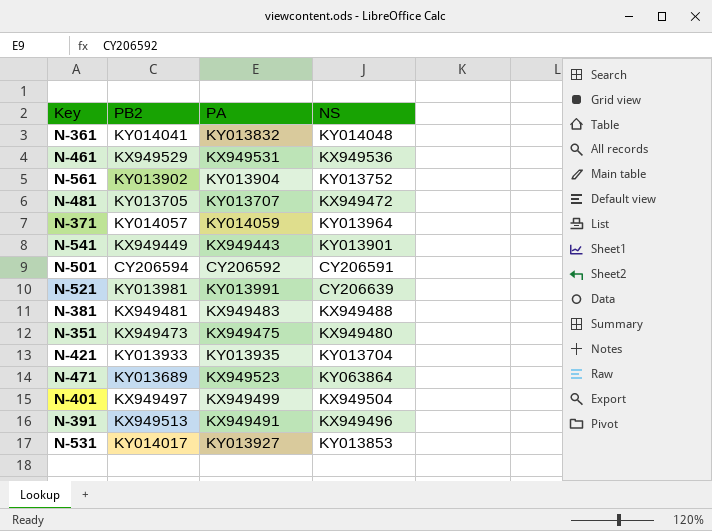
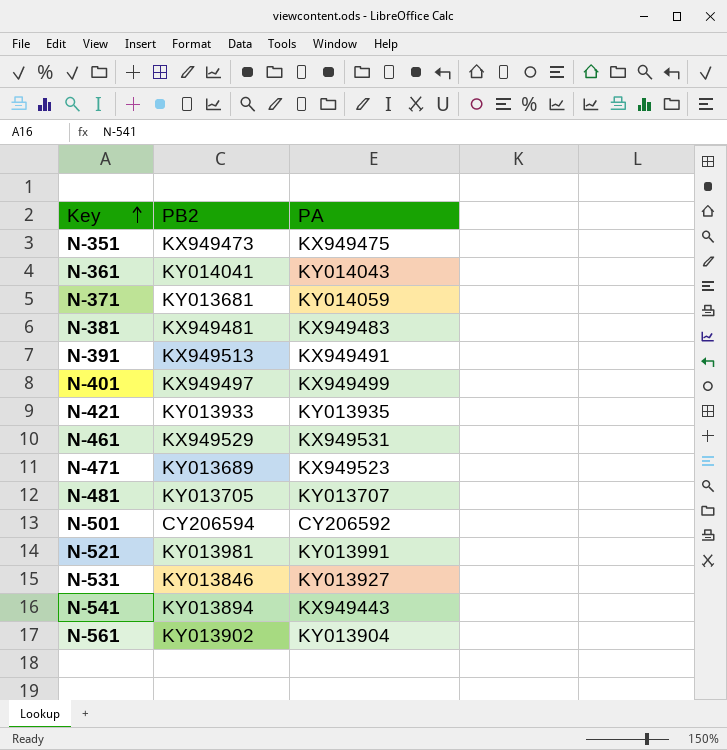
row order: none -> Key ascending
column NS | position: 4 -> none
N-361 | PA: KY013832 -> KY014043
N-371 | PB2: KY014057 -> KY013681
N-531 | PB2: KY014017 -> KY013846
N-541 | PB2: KX949449 -> KY013894

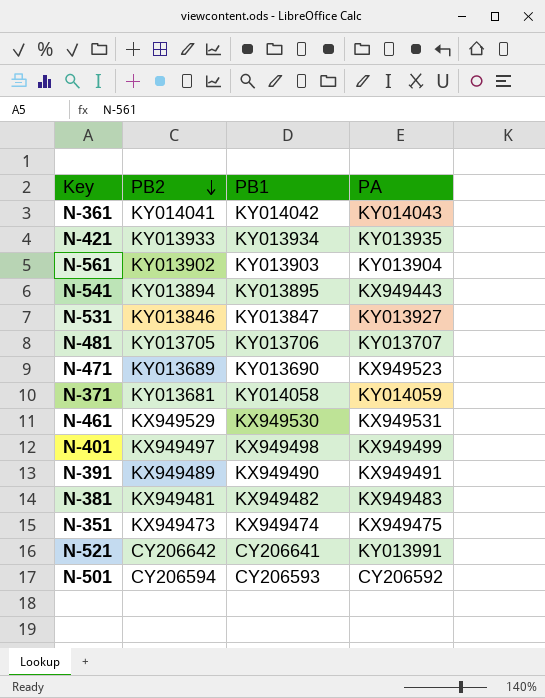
row order: Key ascending -> PB2 descending
column PB1 | position: none -> 3
N-391 | PB2: KX949513 -> KX949489
N-521 | PB2: KY013981 -> CY206642

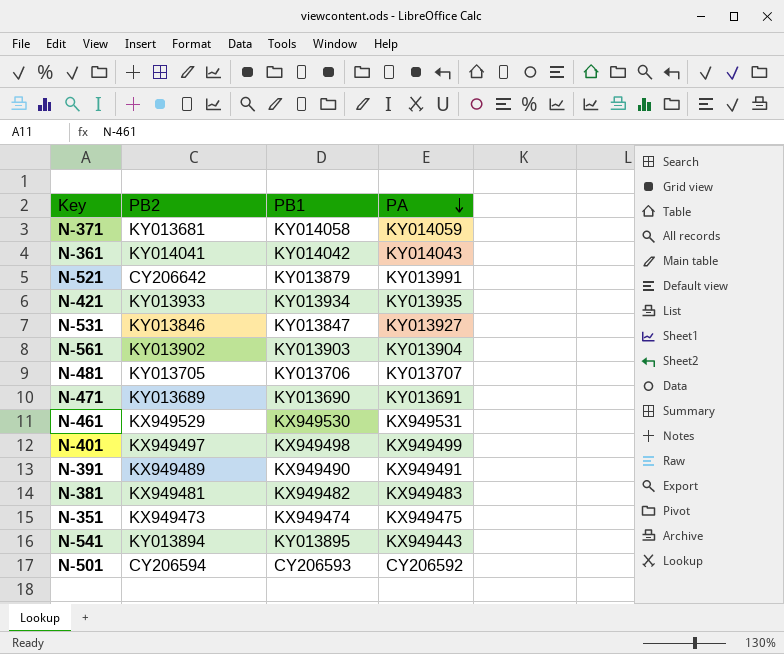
row order: PB2 descending -> PA descending
N-521 | PB1: CY206641 -> KY013879
N-471 | PA: KX949523 -> KY013691

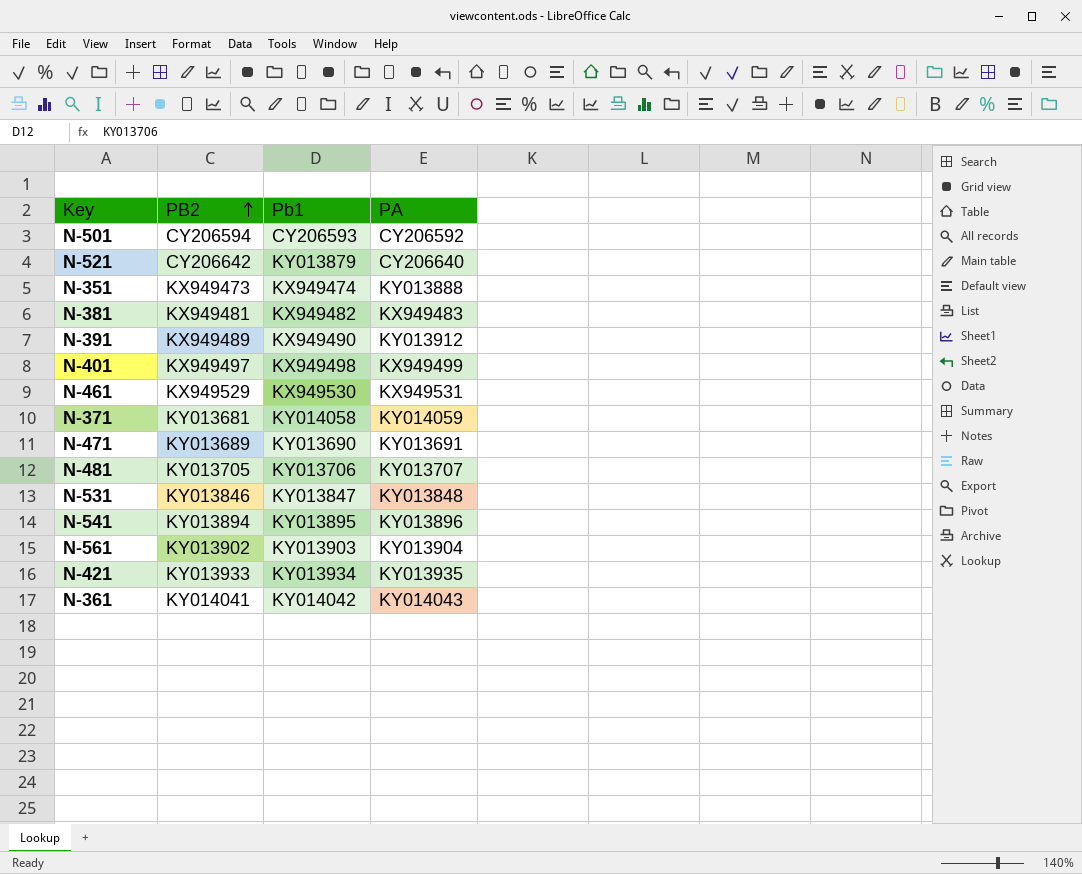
row order: PA descending -> PB2 ascending
column name: PB1 -> Pb1
N-521 | PA: KY013991 -> CY206640
N-351 | PA: KX949475 -> KY013888
N-391 | PA: KX949491 -> KY013912
N-531 | PA: KY013927 -> KY013848
N-541 | PA: KX949443 -> KY013896

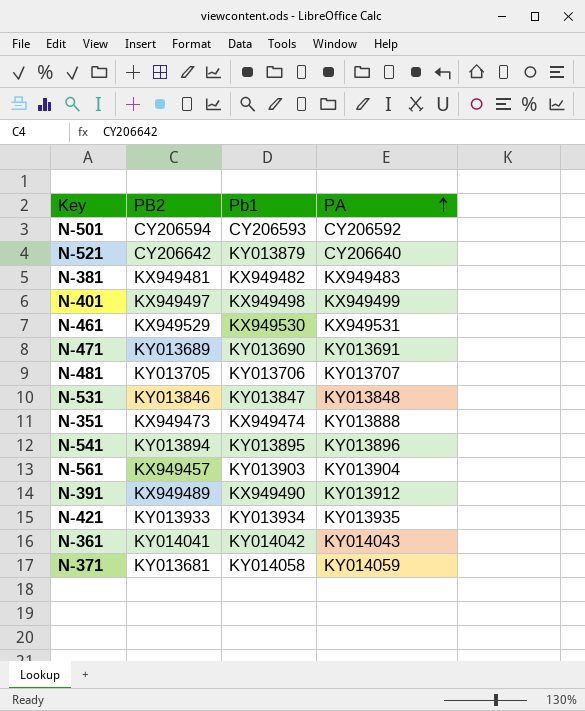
row order: PB2 ascending -> PA ascending
N-561 | PB2: KY013902 -> KX949457

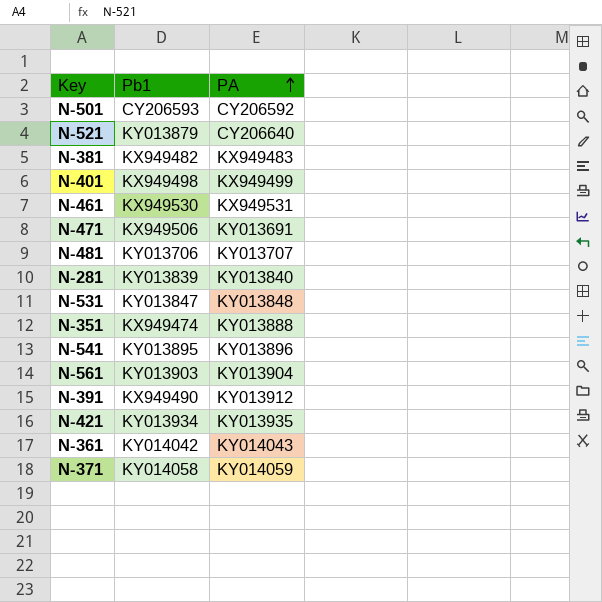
column PB2 | position: 2 -> none
N-471 | Pb1: KY013690 -> KX949506
row N-281: none -> KY013839 | KY013840

